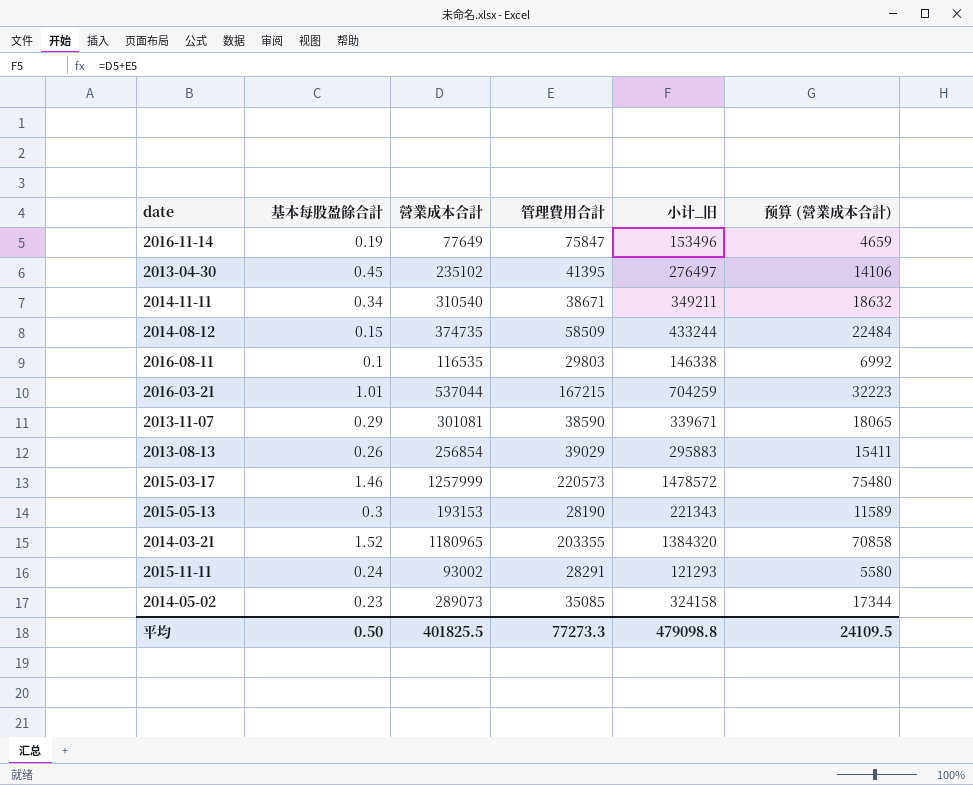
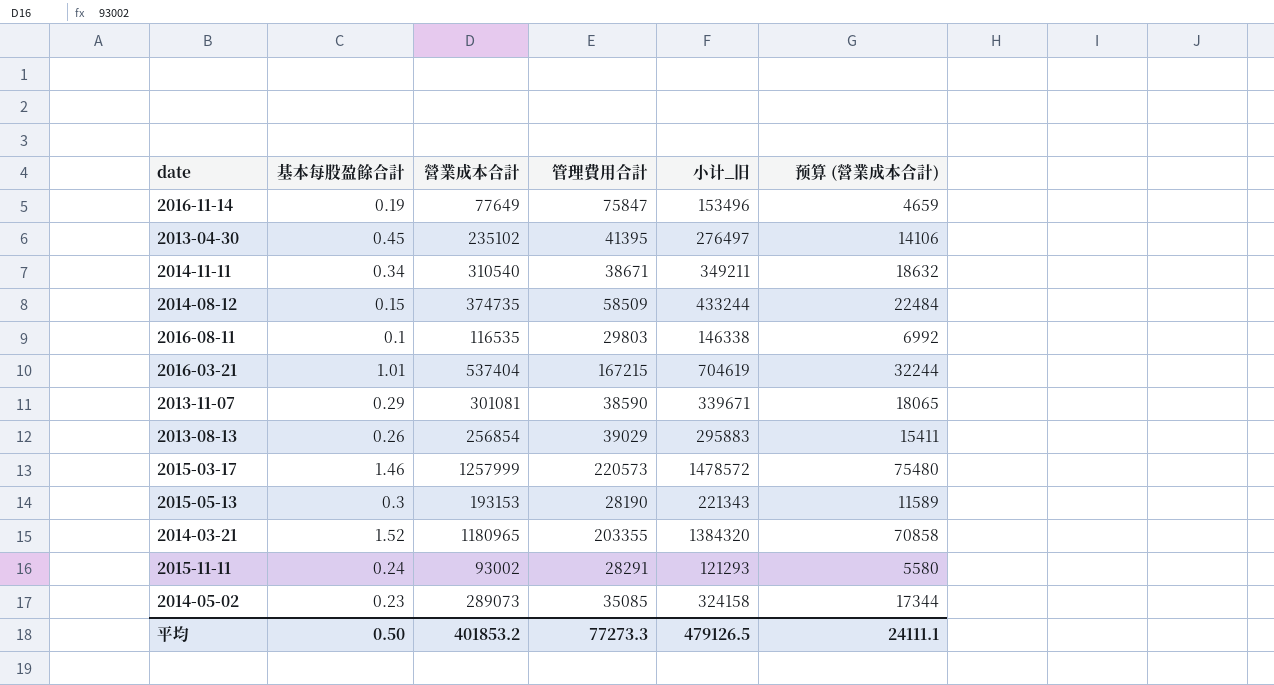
2016-03-21 | 營業成本合計: 537044 -> 537404
2016-03-21 | 小计_旧: 704259 -> 704619
2016-03-21 | 预算 (營業成本合計): 32223 -> 32244
平均 | 營業成本合計: 401825.5 -> 401853.2
平均 | 小计_旧: 479098.8 -> 479126.5
平均 | 预算 (營業成本合計): 24109.5 -> 24111.1

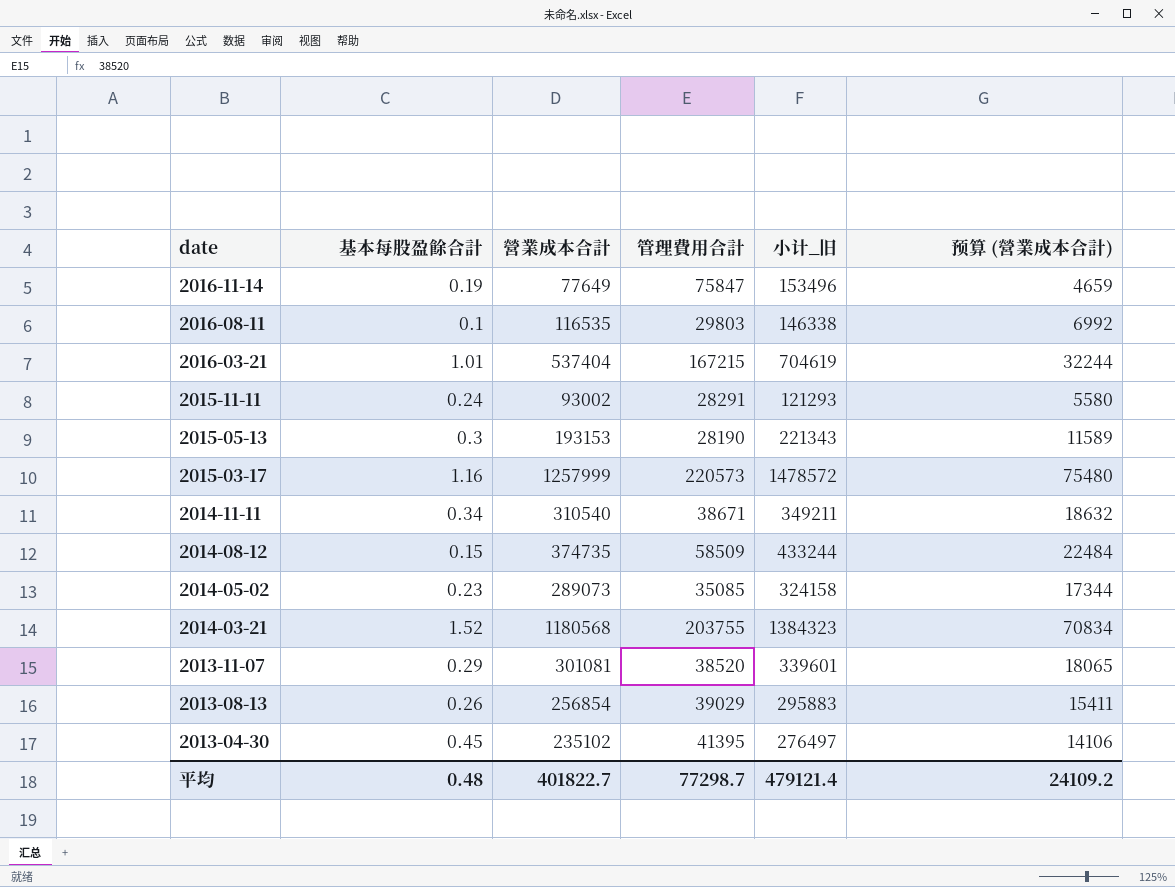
row order: none -> date descending
2015-03-17 | 基本每股盈餘合計: 1.46 -> 1.16
2014-03-21 | 營業成本合計: 1180965 -> 1180568
2014-03-21 | 管理費用合計: 203355 -> 203755
2014-03-21 | 小计_旧: 1384320 -> 1384323
2014-03-21 | 预算 (營業成本合計): 70858 -> 70834
2013-11-07 | 管理費用合計: 38590 -> 38520
2013-11-07 | 小计_旧: 339671 -> 339601
平均 | 基本每股盈餘合計: 0.50 -> 0.48
平均 | 營業成本合計: 401853.2 -> 401822.7
平均 | 管理費用合計: 77273.3 -> 77298.7
平均 | 小计_旧: 479126.5 -> 479121.4
平均 | 预算 (營業成本合計): 24111.1 -> 24109.2

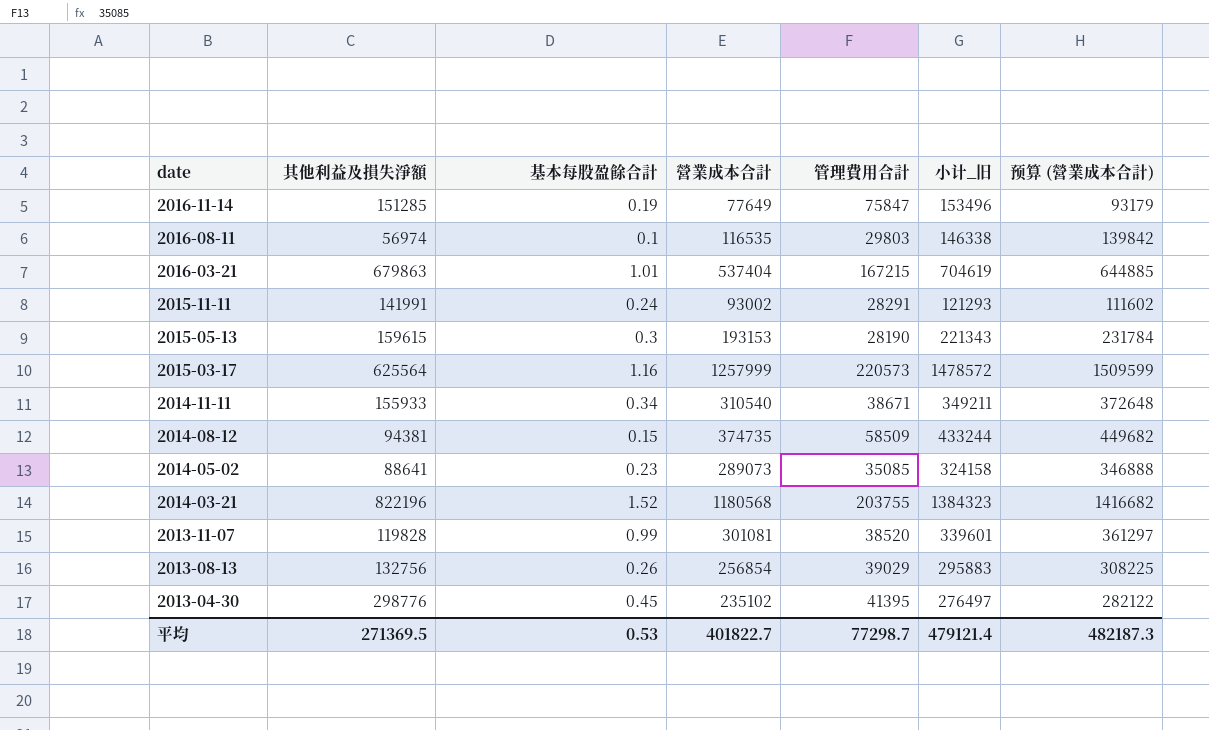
column 其他利益及損失淨額 | position: none -> 2
column 预算 (營業成本合計) | formula: [營業成本合計] * 0.06 -> [營業成本合計] * 1.2
2013-11-07 | 基本每股盈餘合計: 0.29 -> 0.99
平均 | 基本每股盈餘合計: 0.48 -> 0.53
平均 | 预算 (營業成本合計): 24109.2 -> 482187.3

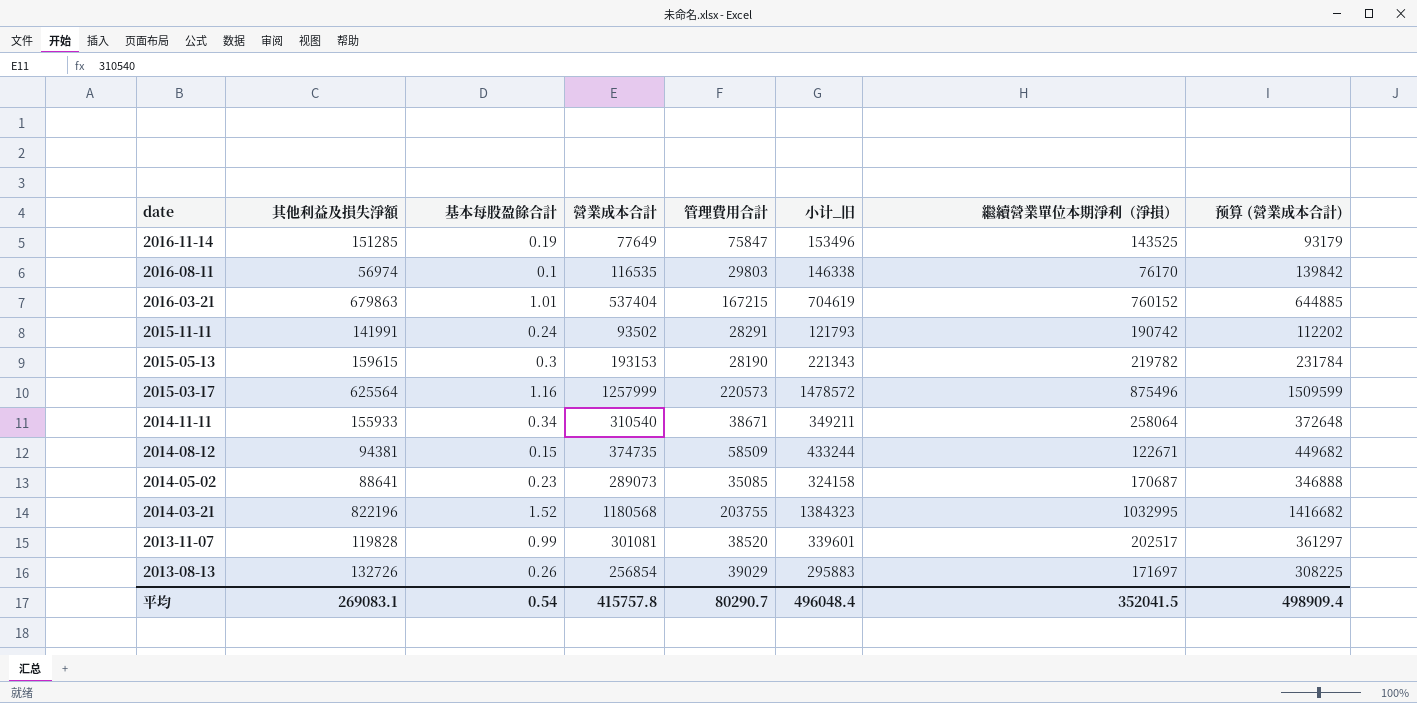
column 繼續營業單位本期淨利（淨損） | position: none -> 7
row 2013-04-30: 298776 | 0.45 | 235102 | 41395 | 276497 | 282122 -> none
2015-11-11 | 營業成本合計: 93002 -> 93502
2015-11-11 | 小计_旧: 121293 -> 121793
2015-11-11 | 预算 (營業成本合計): 111602 -> 112202
2013-08-13 | 其他利益及損失淨額: 132756 -> 132726
平均 | 其他利益及損失淨額: 271369.5 -> 269083.1
平均 | 基本每股盈餘合計: 0.53 -> 0.54
平均 | 營業成本合計: 401822.7 -> 415757.8
平均 | 管理費用合計: 77298.7 -> 80290.7
平均 | 小计_旧: 479121.4 -> 496048.4
平均 | 预算 (營業成本合計): 482187.3 -> 498909.4

